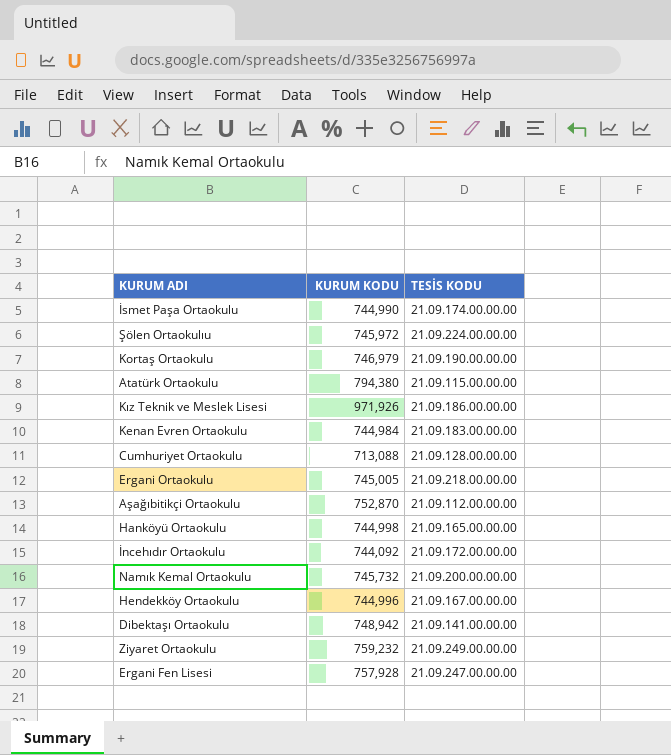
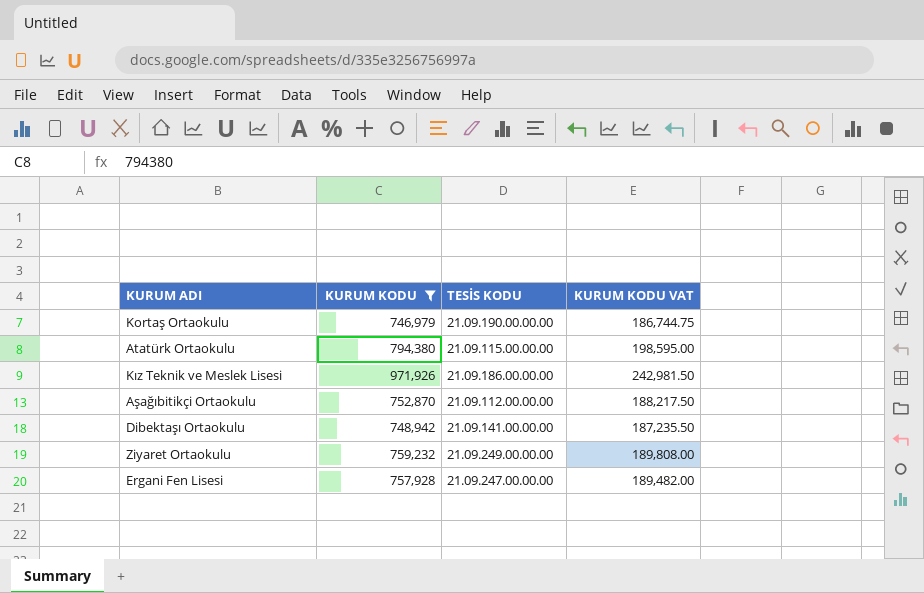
filter: none -> KURUM KODU >= 746,979
column KURUM KODU VAT | formula: none -> [KURUM KODU] * 0.25

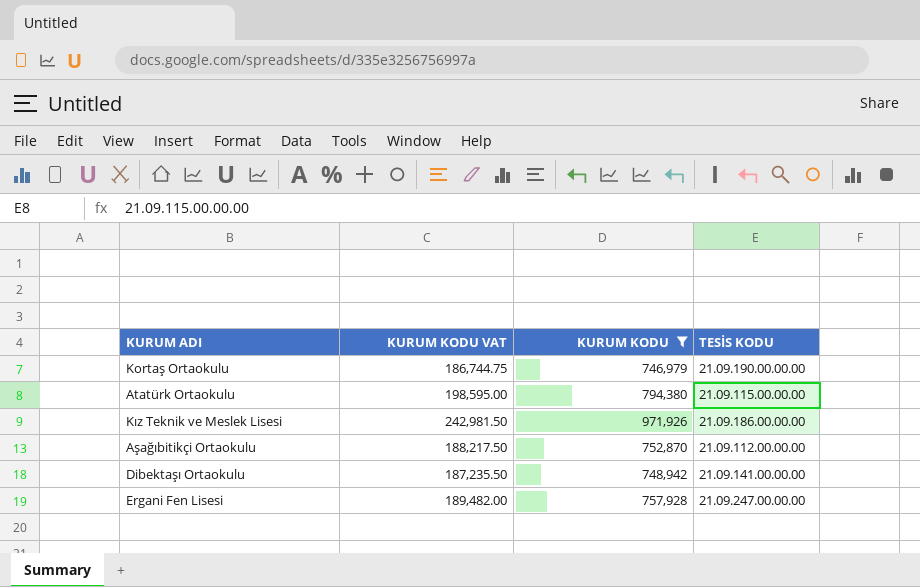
column KURUM KODU VAT | position: 4 -> 2
row Ziyaret Ortaokulu: 759,232 | 21.09.249.00.00.00 | 189,808.00 -> none

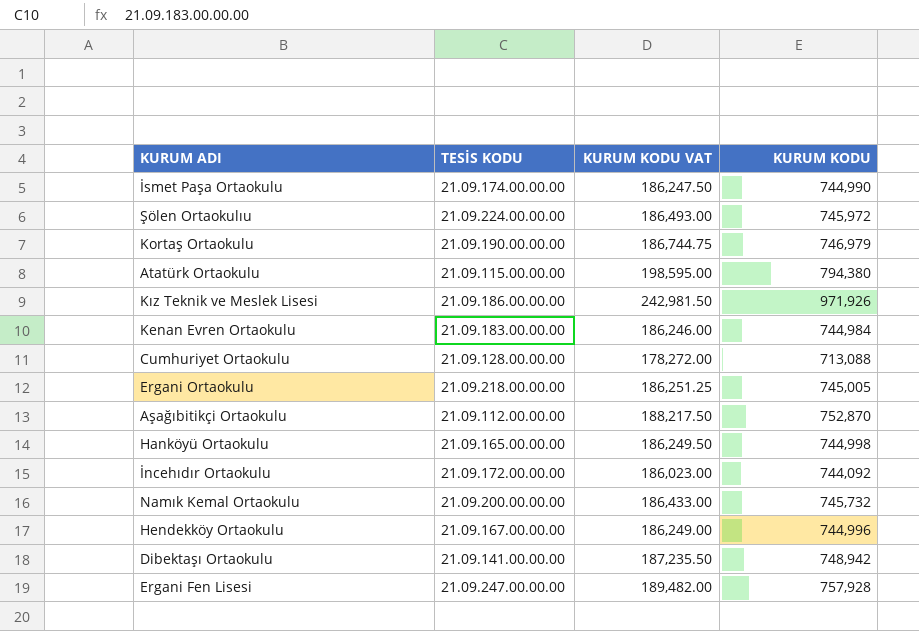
filter: KURUM KODU >= 746,979 -> none
column TESİS KODU | position: 4 -> 2

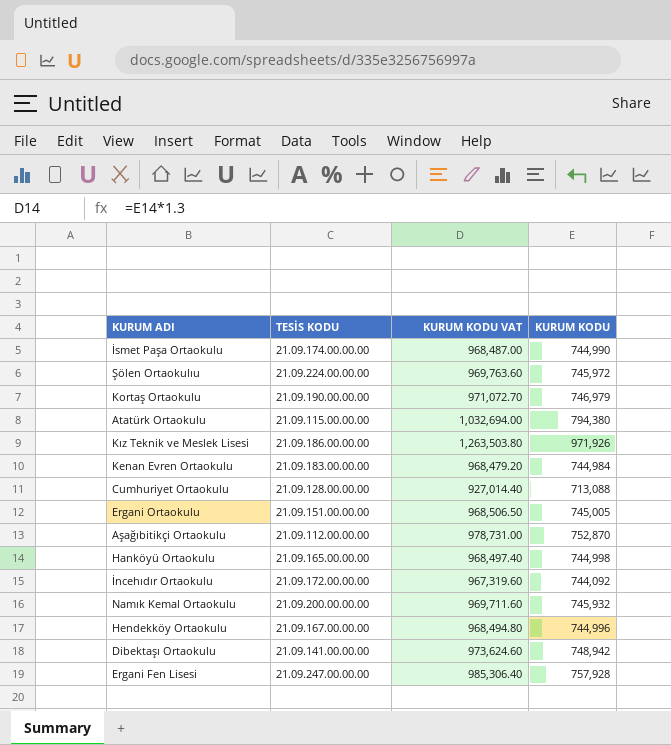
column KURUM KODU VAT | formula: [KURUM KODU] * 0.25 -> [KURUM KODU] * 1.3
Ergani Ortaokulu | TESİS KODU: 21.09.218.00.00.00 -> 21.09.151.00.00.00
Namık Kemal Ortaokulu | KURUM KODU: 745,732 -> 745,932

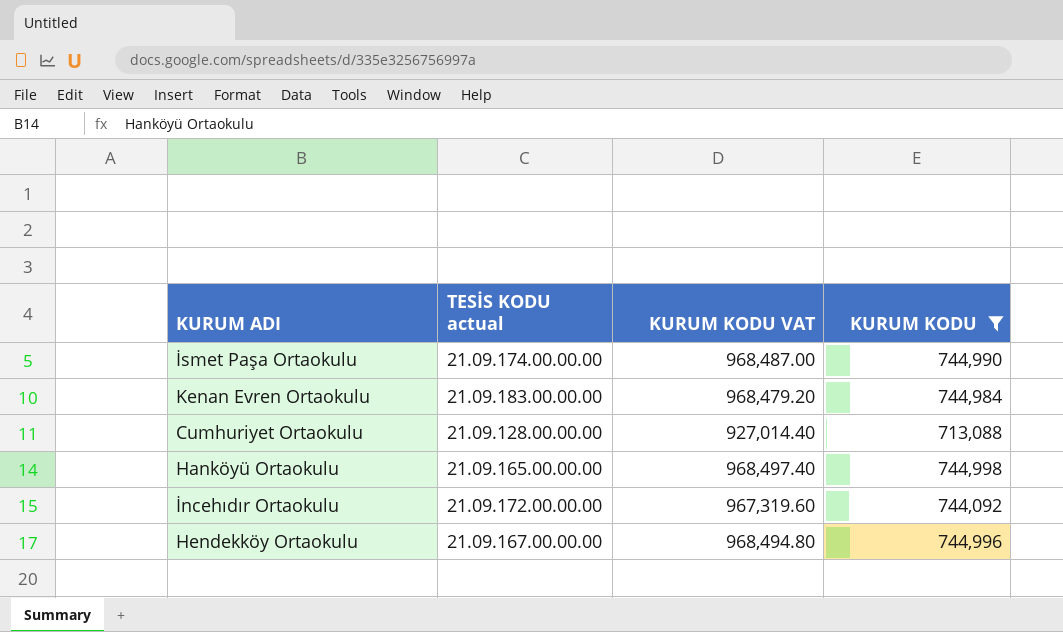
filter: none -> KURUM KODU <= 744,998
column name: TESİS KODU -> TESİS KODU actual

